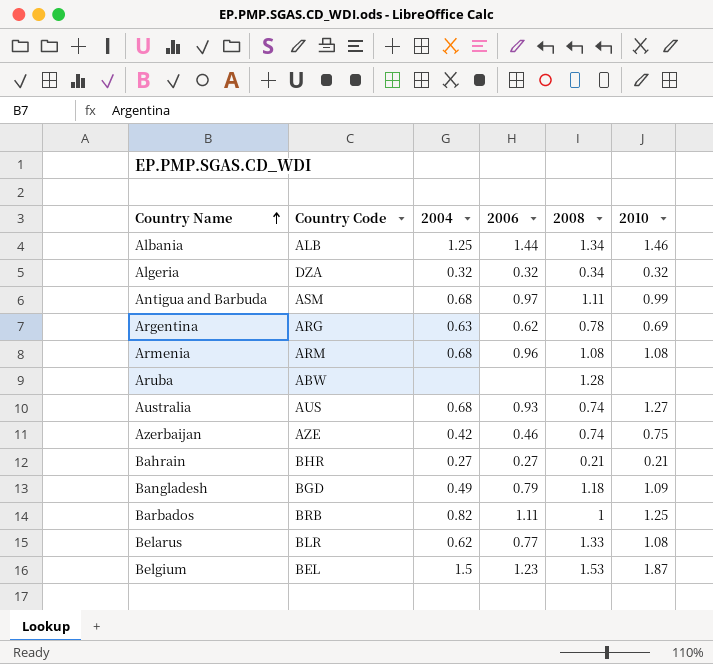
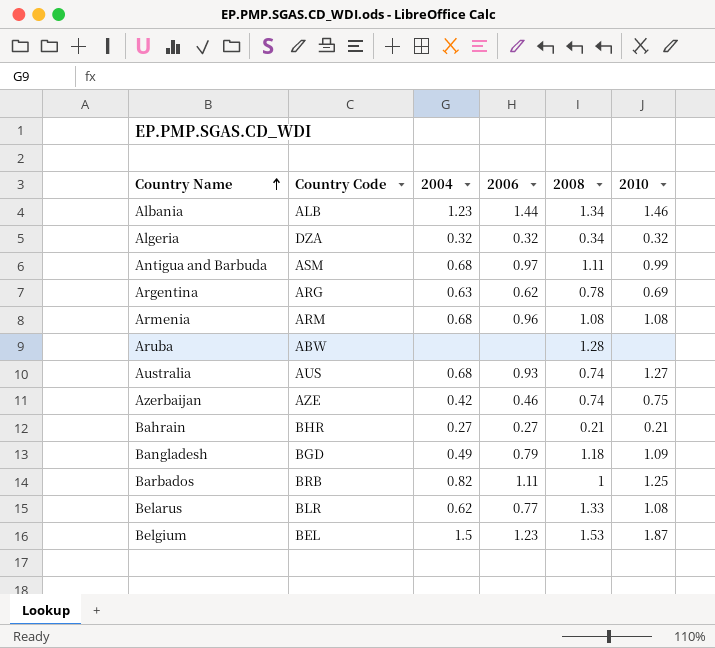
Albania | 2004: 1.25 -> 1.23

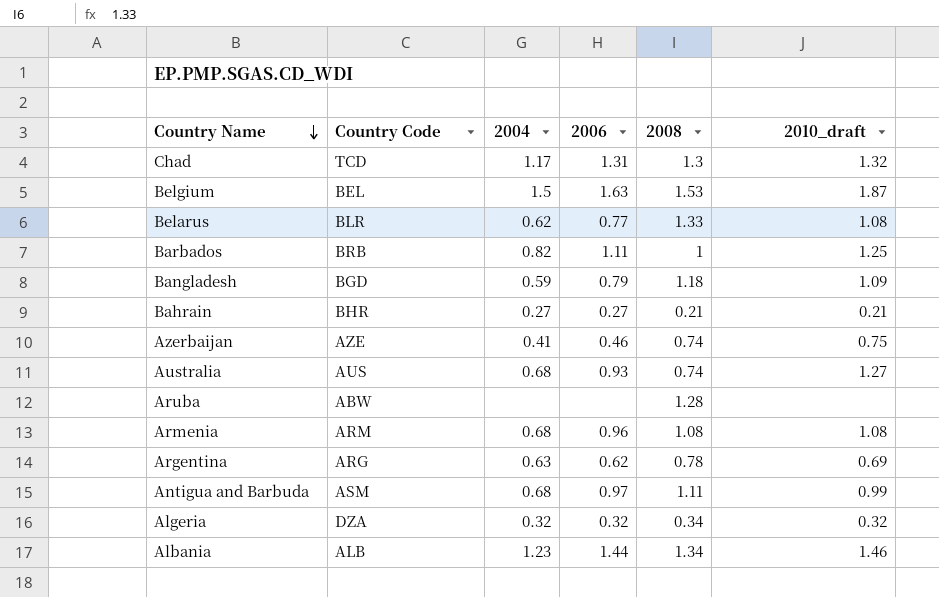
row order: Country Name ascending -> Country Name descending
column name: 2010 -> 2010_draft
row Chad: none -> TCD | 1.17 | 1.31 | 1.3 | 1.32
Belgium | 2006: 1.23 -> 1.63
Bangladesh | 2004: 0.49 -> 0.59
Azerbaijan | 2004: 0.42 -> 0.41

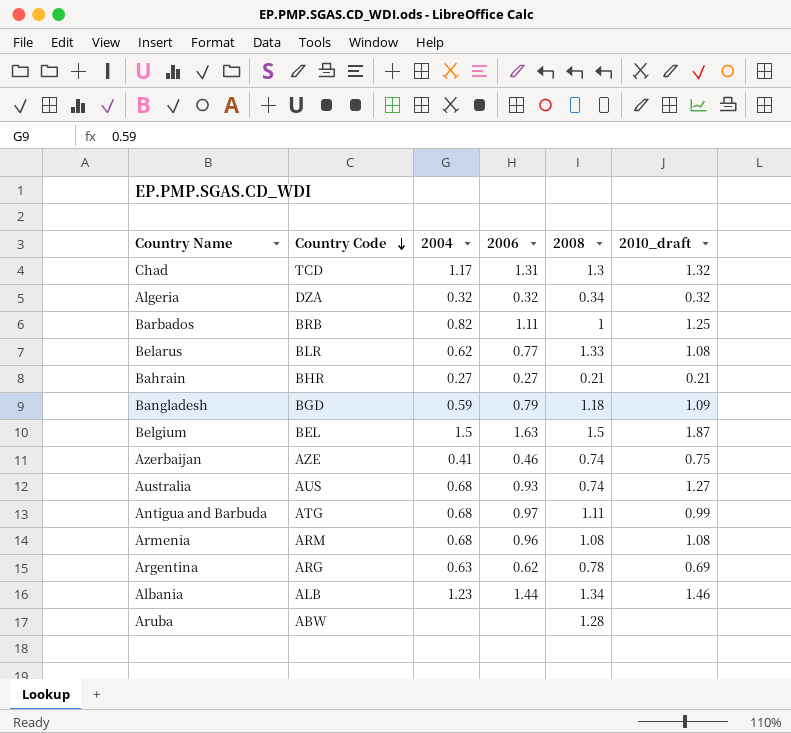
row order: Country Name descending -> Country Code descending
Belgium | 2008: 1.53 -> 1.5
Antigua and Barbuda | Country Code: ASM -> ATG

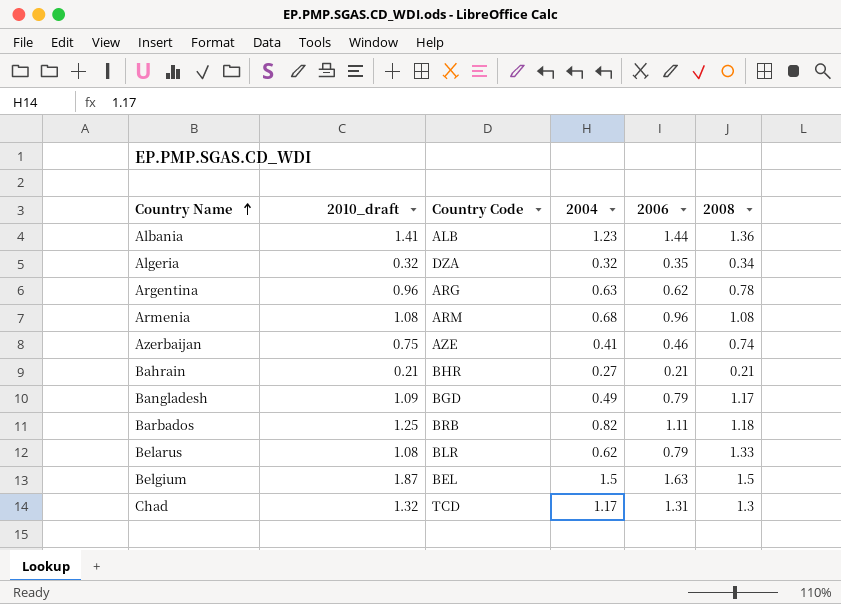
row order: Country Code descending -> Country Name ascending
column 2010_draft | position: 6 -> 2
row Australia: AUS | 0.68 | 0.93 | 0.74 | 1.27 -> none
row Antigua and Barbuda: ATG | 0.68 | 0.97 | 1.11 | 0.99 -> none
row Aruba: ABW | none | none | 1.28 | none -> none
Albania | 2010_draft: 1.46 -> 1.41
Albania | 2008: 1.34 -> 1.36
Algeria | 2006: 0.32 -> 0.35
Argentina | 2010_draft: 0.69 -> 0.96
Bahrain | 2006: 0.27 -> 0.21
Bangladesh | 2004: 0.59 -> 0.49
Bangladesh | 2008: 1.18 -> 1.17
Barbados | 2008: 1 -> 1.18
Belarus | 2006: 0.77 -> 0.79

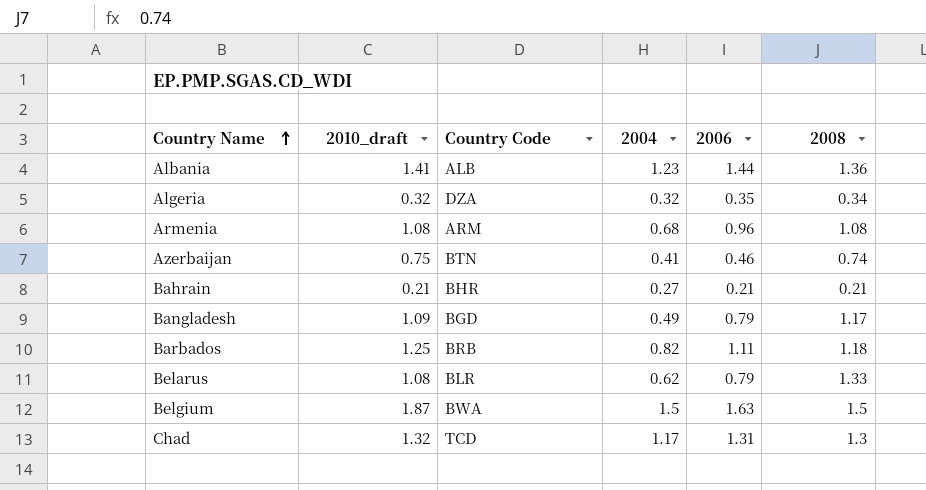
row Argentina: 0.96 | ARG | 0.63 | 0.62 | 0.78 -> none
Azerbaijan | Country Code: AZE -> BTN
Belgium | Country Code: BEL -> BWA

